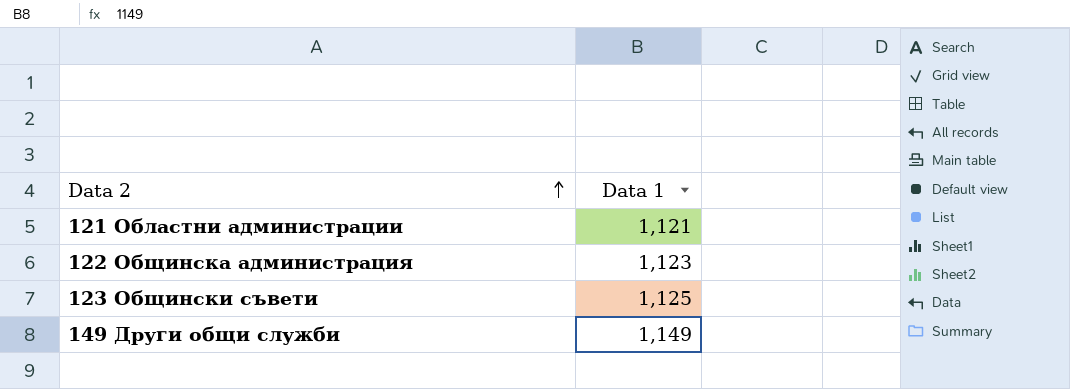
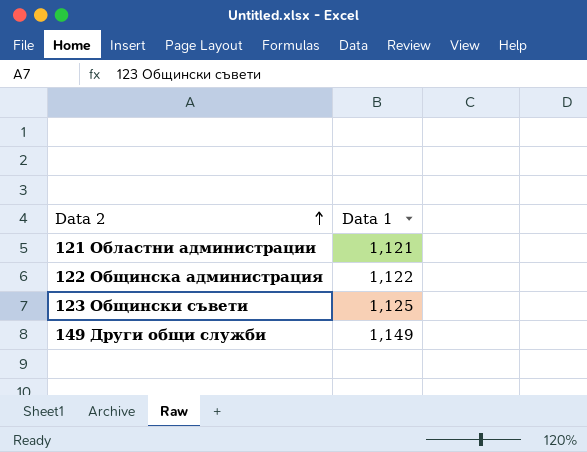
122 Общинска администрация | Data 1: 1,123 -> 1,122

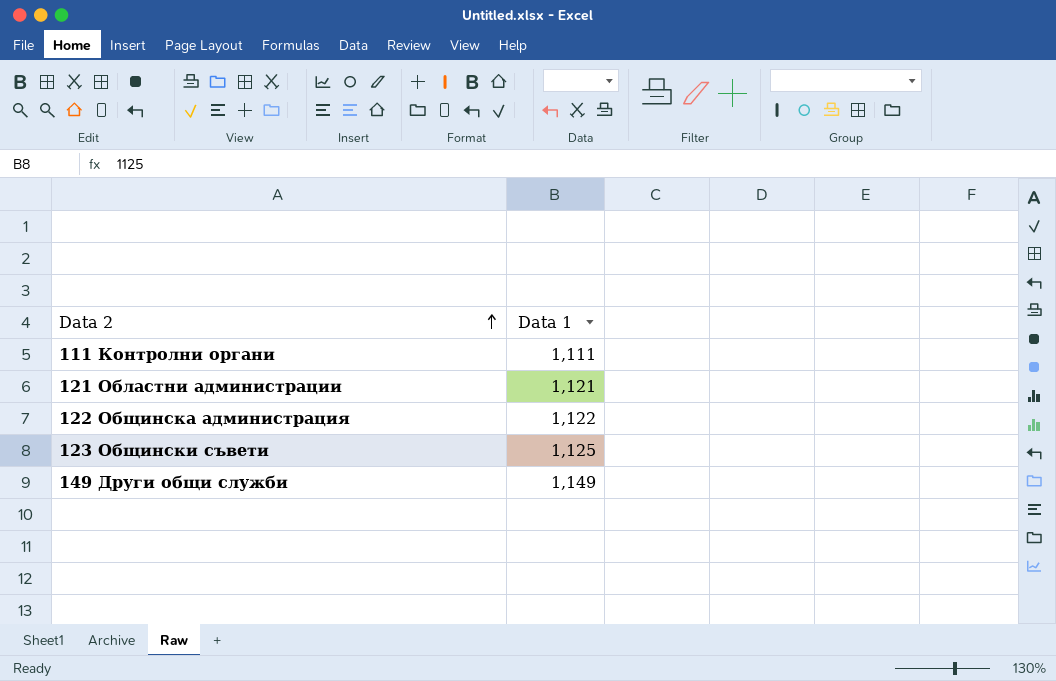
row 111 Контролни органи: none -> 1,111

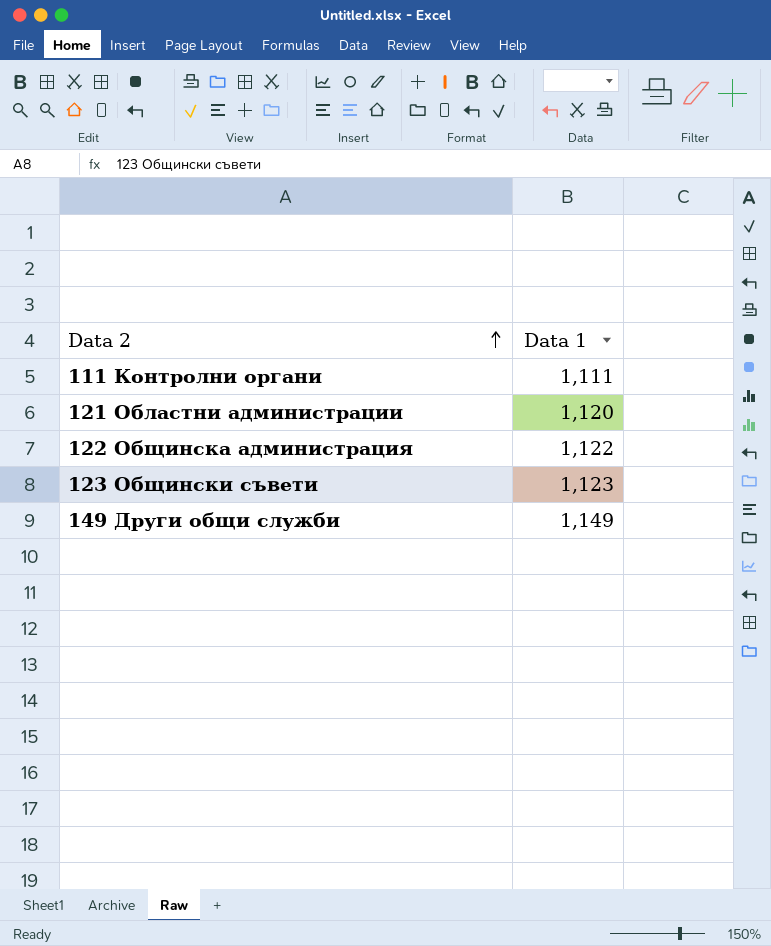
121 Областни администрации | Data 1: 1,121 -> 1,120
123 Общински съвети | Data 1: 1,125 -> 1,123

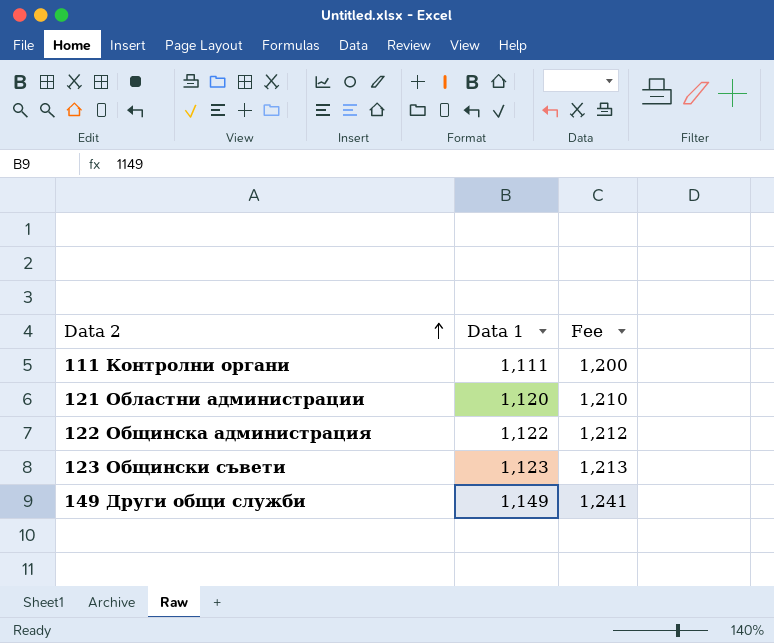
column Fee | formula: none -> [Data 1] * 1.08

